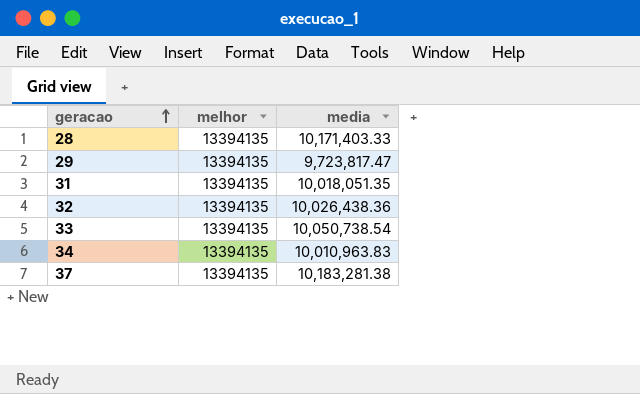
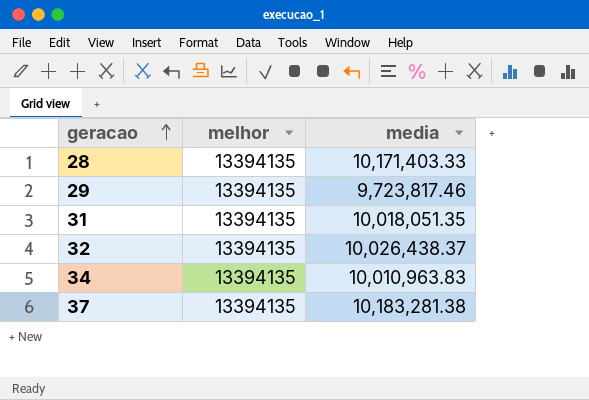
row 33: 13394135 | 10,050,738.54 -> none
29 | media: 9,723,817.47 -> 9,723,817.46
32 | media: 10,026,438.36 -> 10,026,438.37

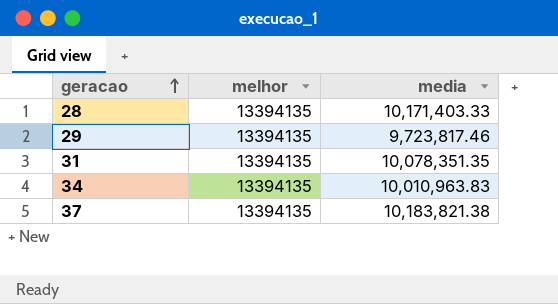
row 32: 13394135 | 10,026,438.37 -> none
31 | media: 10,018,051.35 -> 10,078,351.35
37 | media: 10,183,281.38 -> 10,183,821.38

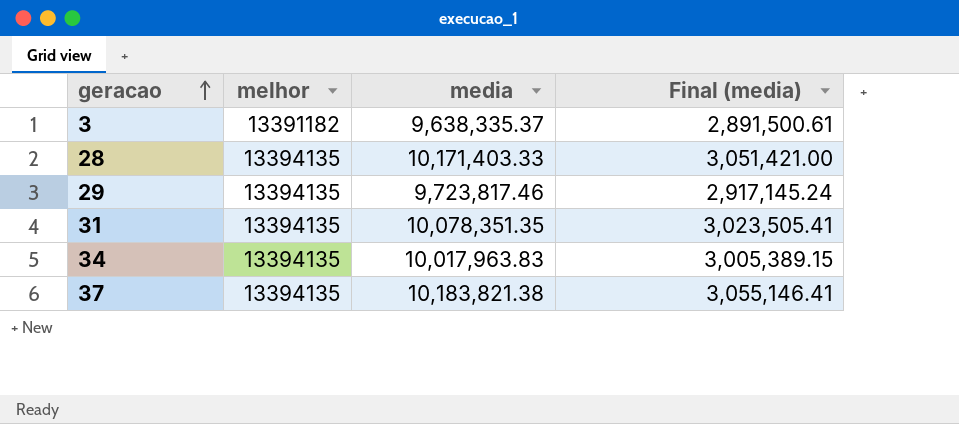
column Final (media) | formula: none -> [media] * 0.3
row 3: none -> 13391182 | 9,638,335.37 | 2,891,500.61
34 | media: 10,010,963.83 -> 10,017,963.83

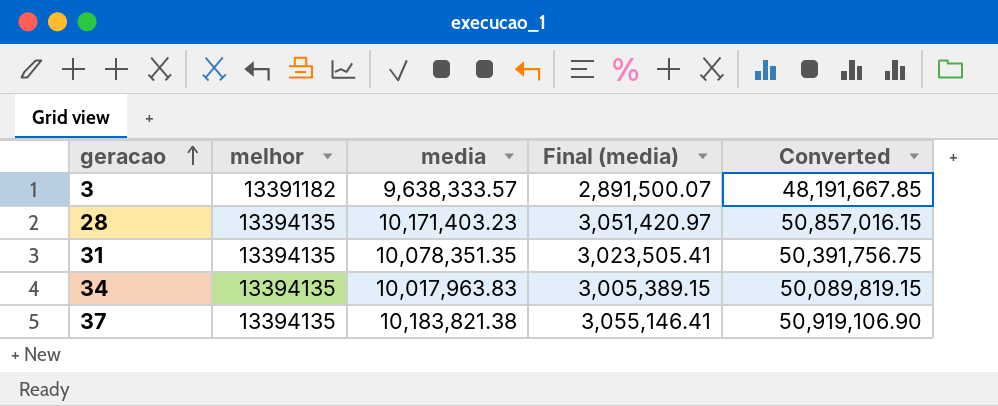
column Converted | formula: none -> [media] * 5
row 29: 13394135 | 9,723,817.46 | 2,917,145.24 -> none
3 | media: 9,638,335.37 -> 9,638,333.57
3 | Final (media): 2,891,500.61 -> 2,891,500.07
28 | media: 10,171,403.33 -> 10,171,403.23
28 | Final (media): 3,051,421.00 -> 3,051,420.97

